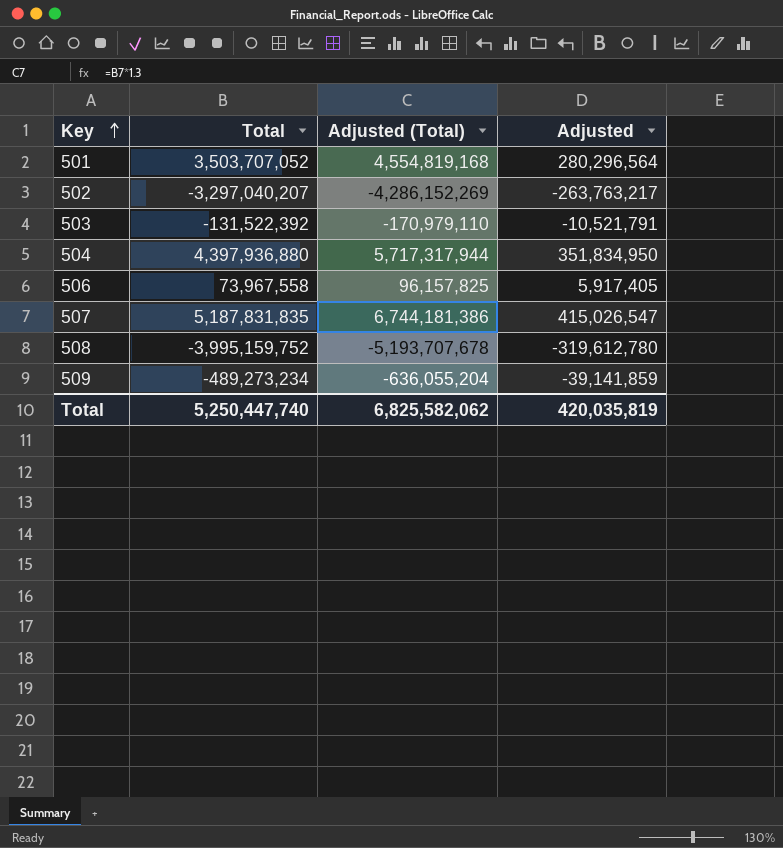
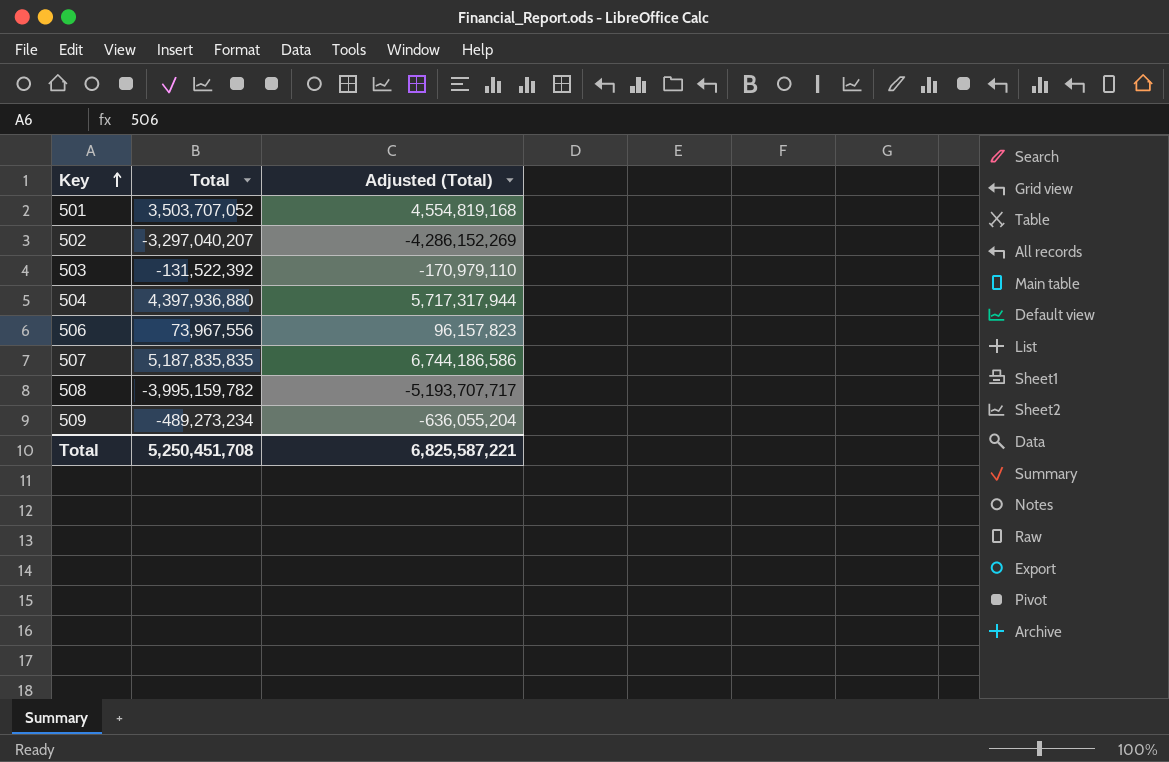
column Adjusted | formula: [Total] * 0.08 -> none
506 | Total: 73,967,558 -> 73,967,556
506 | Adjusted (Total): 96,157,825 -> 96,157,823
507 | Total: 5,187,831,835 -> 5,187,835,835
507 | Adjusted (Total): 6,744,181,386 -> 6,744,186,586
508 | Total: -3,995,159,752 -> -3,995,159,782
508 | Adjusted (Total): -5,193,707,678 -> -5,193,707,717
Total | Total: 5,250,447,740 -> 5,250,451,708
Total | Adjusted (Total): 6,825,582,062 -> 6,825,587,221

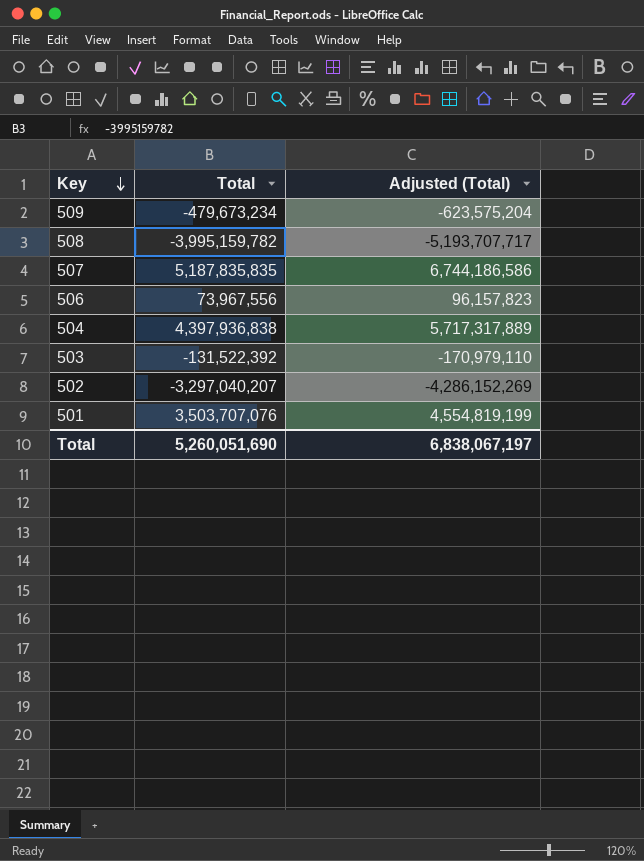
row order: Key ascending -> Key descending
509 | Total: -489,273,234 -> -479,673,234
509 | Adjusted (Total): -636,055,204 -> -623,575,204
504 | Total: 4,397,936,880 -> 4,397,936,838
504 | Adjusted (Total): 5,717,317,944 -> 5,717,317,889
501 | Total: 3,503,707,052 -> 3,503,707,076
501 | Adjusted (Total): 4,554,819,168 -> 4,554,819,199
Total | Total: 5,250,451,708 -> 5,260,051,690
Total | Adjusted (Total): 6,825,587,221 -> 6,838,067,197

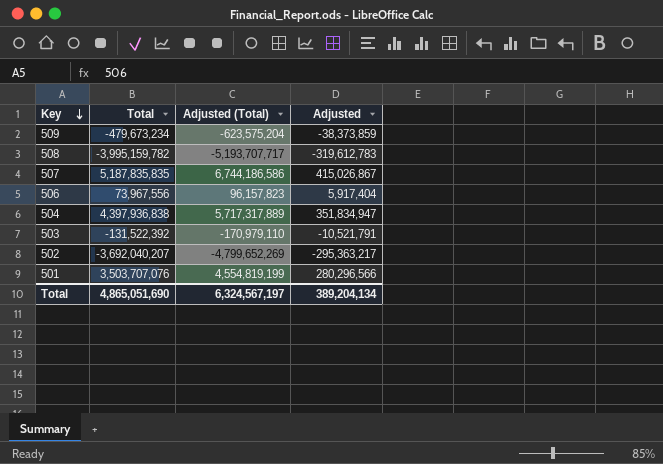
column Adjusted | formula: none -> [Total] * 0.08
502 | Total: -3,297,040,207 -> -3,692,040,207
502 | Adjusted (Total): -4,286,152,269 -> -4,799,652,269
Total | Total: 5,260,051,690 -> 4,865,051,690
Total | Adjusted (Total): 6,838,067,197 -> 6,324,567,197

